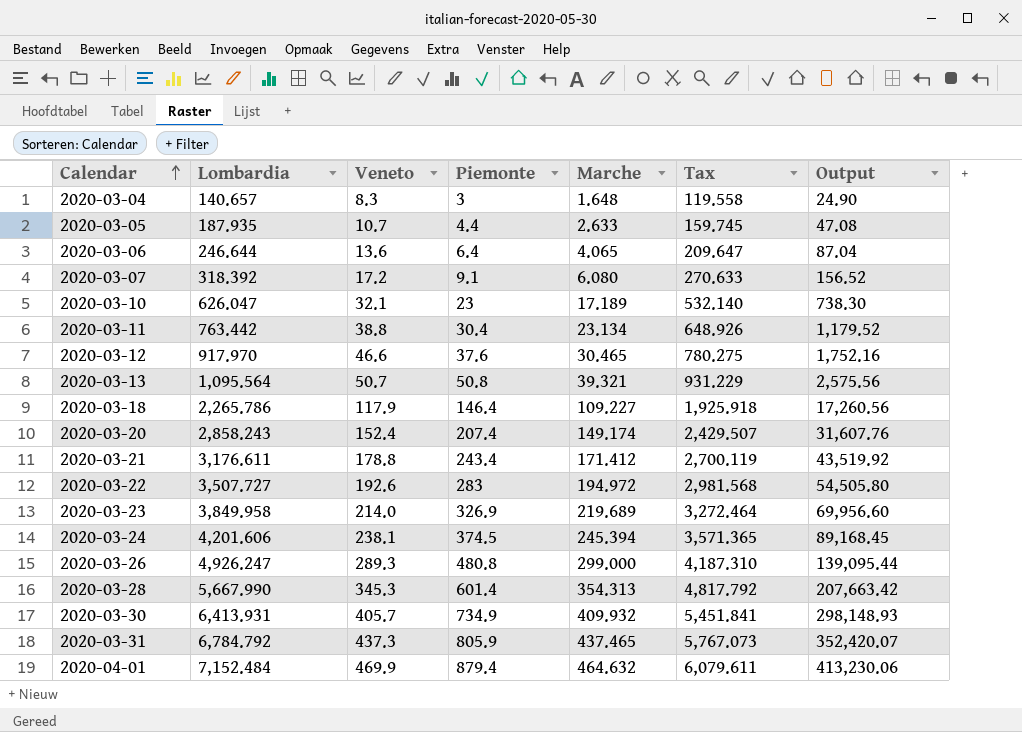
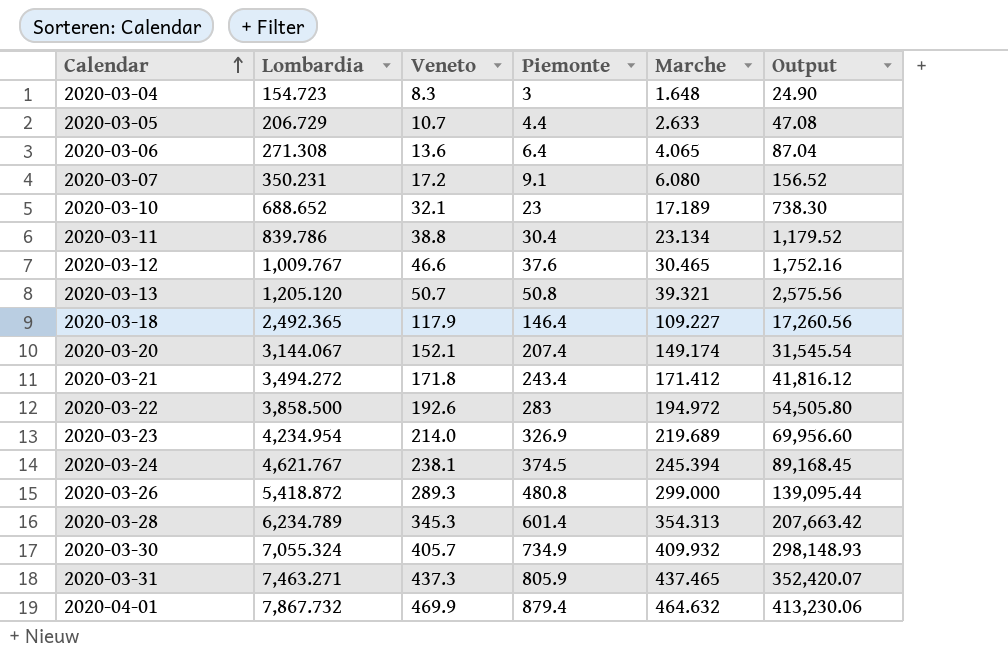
column Tax | formula: [Lombardia] * 0.85 -> none
2020-03-04 | Lombardia: 140.657 -> 154.723
2020-03-05 | Lombardia: 187.935 -> 206.729
2020-03-06 | Lombardia: 246.644 -> 271.308
2020-03-07 | Lombardia: 318.392 -> 350.231
2020-03-10 | Lombardia: 626.047 -> 688.652
2020-03-11 | Lombardia: 763.442 -> 839.786
2020-03-12 | Lombardia: 917.970 -> 1,009.767
2020-03-13 | Lombardia: 1,095.564 -> 1,205.120
2020-03-18 | Lombardia: 2,265.786 -> 2,492.365
2020-03-20 | Lombardia: 2,858.243 -> 3,144.067
2020-03-20 | Veneto: 152.4 -> 152.1
2020-03-20 | Output: 31,607.76 -> 31,545.54
2020-03-21 | Lombardia: 3,176.611 -> 3,494.272
2020-03-21 | Veneto: 178.8 -> 171.8
2020-03-21 | Output: 43,519.92 -> 41,816.12
2020-03-22 | Lombardia: 3,507.727 -> 3,858.500
2020-03-23 | Lombardia: 3,849.958 -> 4,234.954
2020-03-24 | Lombardia: 4,201.606 -> 4,621.767
2020-03-26 | Lombardia: 4,926.247 -> 5,418.872
2020-03-28 | Lombardia: 5,667.990 -> 6,234.789
2020-03-30 | Lombardia: 6,413.931 -> 7,055.324
2020-03-31 | Lombardia: 6,784.792 -> 7,463.271
2020-04-01 | Lombardia: 7,152.484 -> 7,867.732

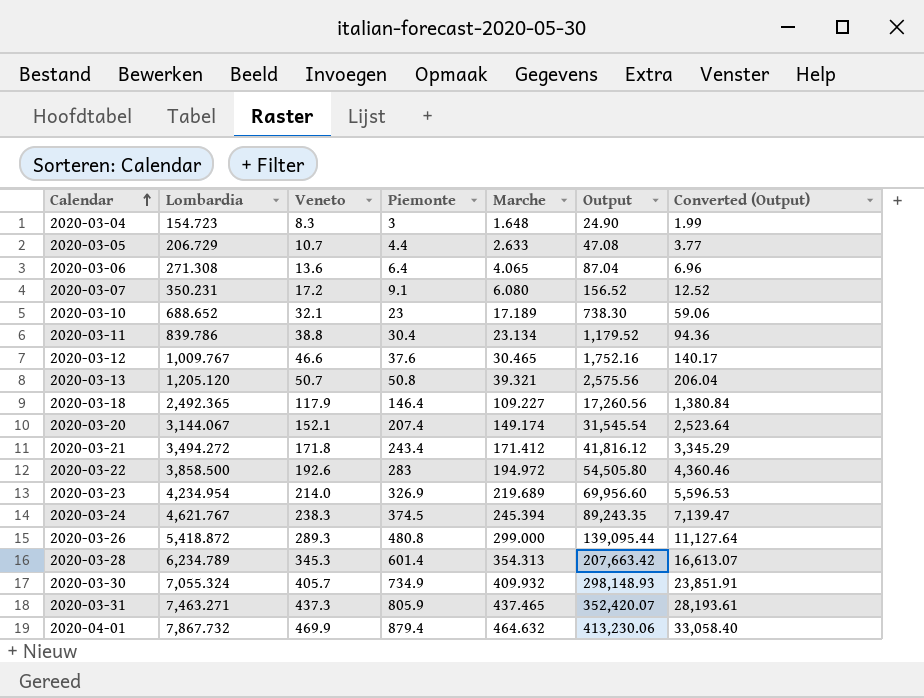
column Converted (Output) | formula: none -> [Output] * 0.08
2020-03-24 | Veneto: 238.1 -> 238.3
2020-03-24 | Output: 89,168.45 -> 89,243.35

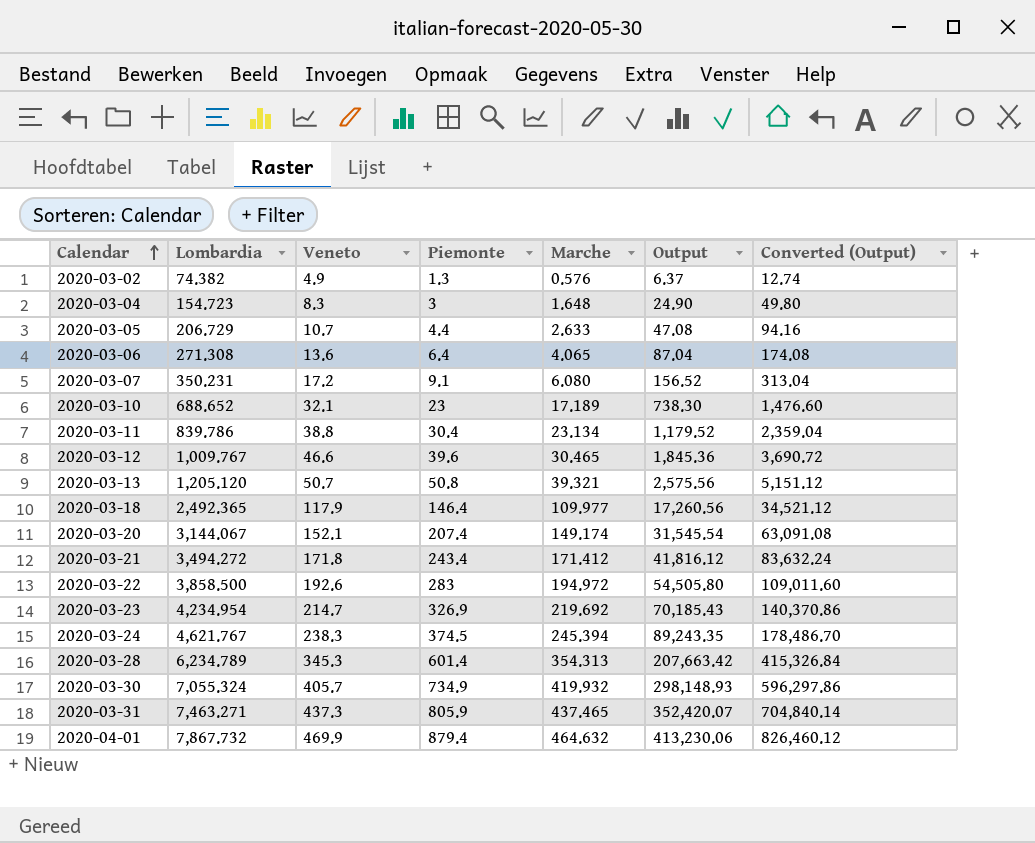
column Converted (Output) | formula: [Output] * 0.08 -> [Output] * 2
row 2020-03-26: 5,418.872 | 289.3 | 480.8 | 299.000 | 139,095.44 | 11,127.64 -> none
row 2020-03-02: none -> 74.382 | 4.9 | 1.3 | 0.576 | 6.37 | 12.74
2020-03-12 | Piemonte: 37.6 -> 39.6
2020-03-12 | Output: 1,752.16 -> 1,845.36
2020-03-18 | Marche: 109.227 -> 109.977
2020-03-23 | Veneto: 214.0 -> 214.7
2020-03-23 | Marche: 219.689 -> 219.692
2020-03-23 | Output: 69,956.60 -> 70,185.43
2020-03-30 | Marche: 409.932 -> 419.932

